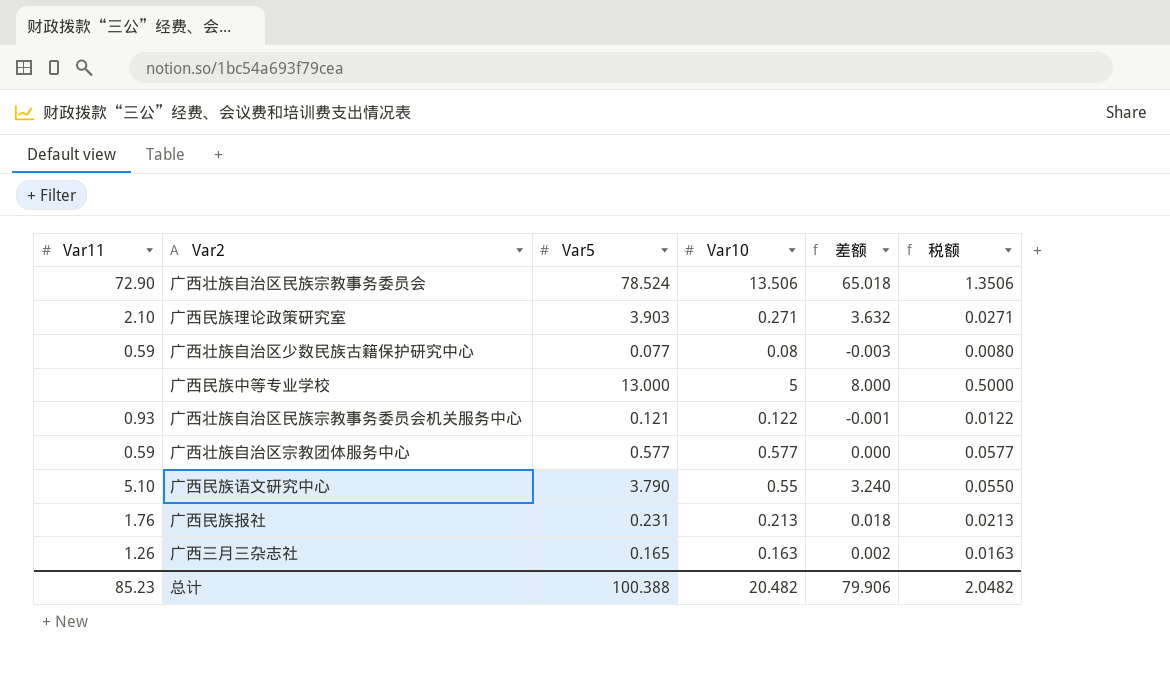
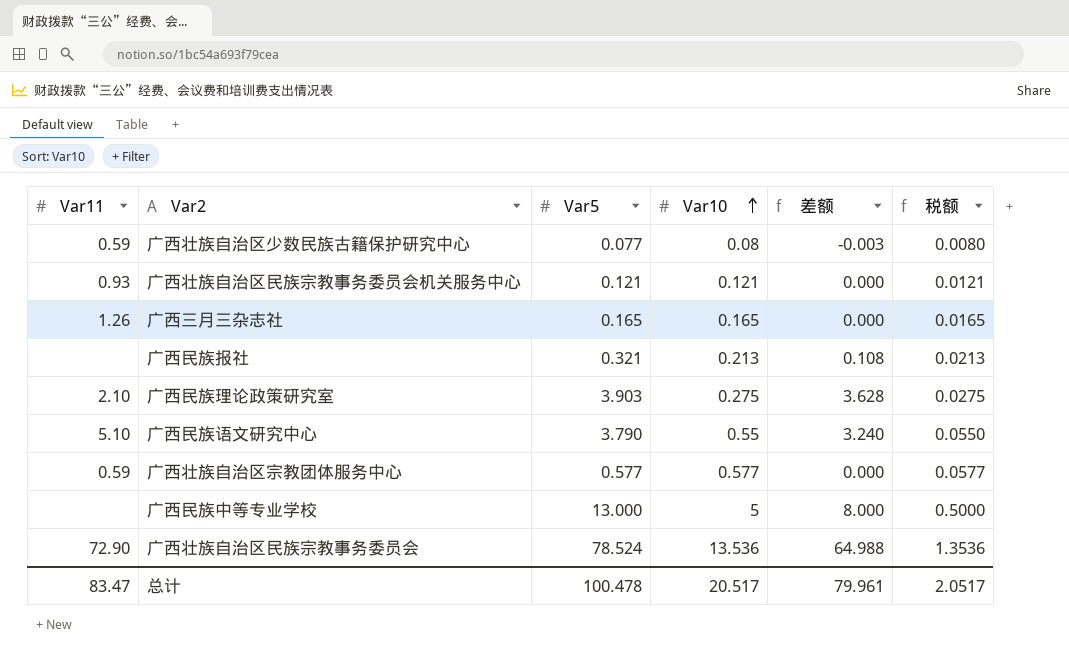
row order: none -> Var10 ascending
广西壮族自治区民族宗教事务委员会机关服务中心 | Var10: 0.122 -> 0.121
广西壮族自治区民族宗教事务委员会机关服务中心 | 差额: -0.001 -> 0.000
广西壮族自治区民族宗教事务委员会机关服务中心 | 税额: 0.0122 -> 0.0121
广西三月三杂志社 | Var10: 0.163 -> 0.165
广西三月三杂志社 | 差额: 0.002 -> 0.000
广西三月三杂志社 | 税额: 0.0163 -> 0.0165
广西民族报社 | Var11: 1.76 -> none
广西民族报社 | Var5: 0.231 -> 0.321
广西民族报社 | 差额: 0.018 -> 0.108
广西民族理论政策研究室 | Var10: 0.271 -> 0.275
广西民族理论政策研究室 | 差额: 3.632 -> 3.628
广西民族理论政策研究室 | 税额: 0.0271 -> 0.0275
广西壮族自治区民族宗教事务委员会 | Var10: 13.506 -> 13.536
广西壮族自治区民族宗教事务委员会 | 差额: 65.018 -> 64.988
广西壮族自治区民族宗教事务委员会 | 税额: 1.3506 -> 1.3536
总计 | Var11: 85.23 -> 83.47
总计 | Var5: 100.388 -> 100.478
总计 | Var10: 20.482 -> 20.517
总计 | 差额: 79.906 -> 79.961
总计 | 税额: 2.0482 -> 2.0517

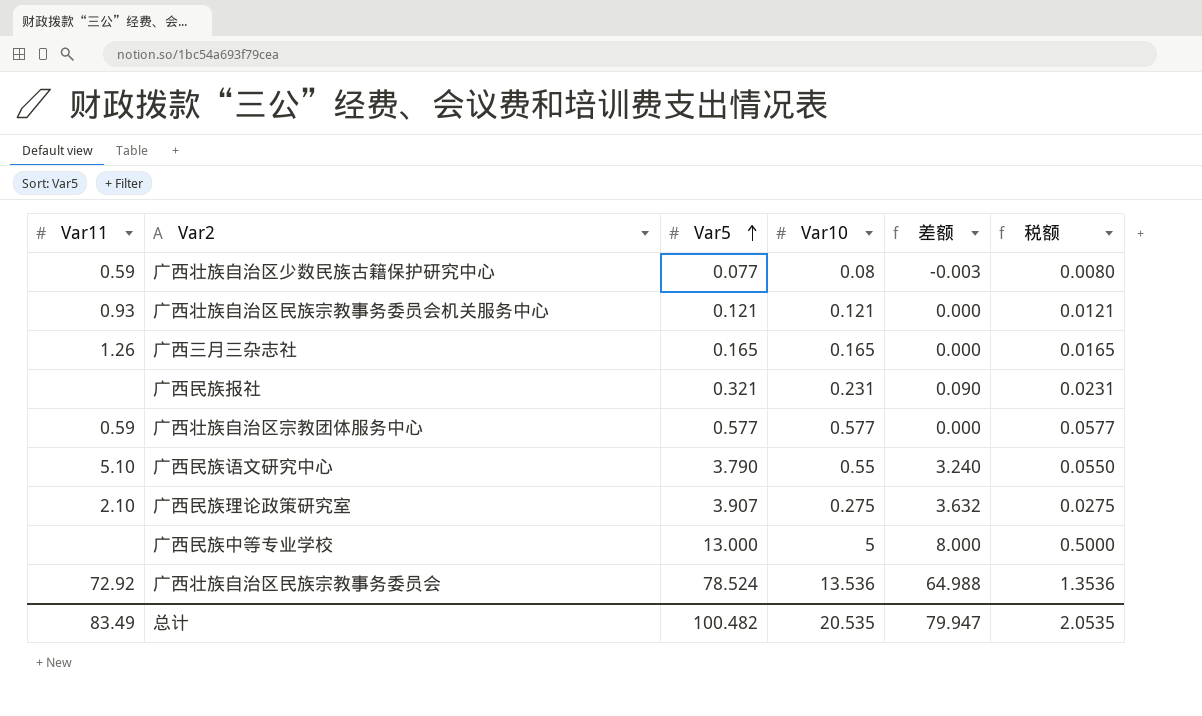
row order: Var10 ascending -> Var5 ascending
广西民族报社 | Var10: 0.213 -> 0.231
广西民族报社 | 差额: 0.108 -> 0.090
广西民族报社 | 税额: 0.0213 -> 0.0231
广西民族理论政策研究室 | Var5: 3.903 -> 3.907
广西民族理论政策研究室 | 差额: 3.628 -> 3.632
广西壮族自治区民族宗教事务委员会 | Var11: 72.90 -> 72.92
总计 | Var11: 83.47 -> 83.49
总计 | Var5: 100.478 -> 100.482
总计 | Var10: 20.517 -> 20.535
总计 | 差额: 79.961 -> 79.947
总计 | 税额: 2.0517 -> 2.0535

